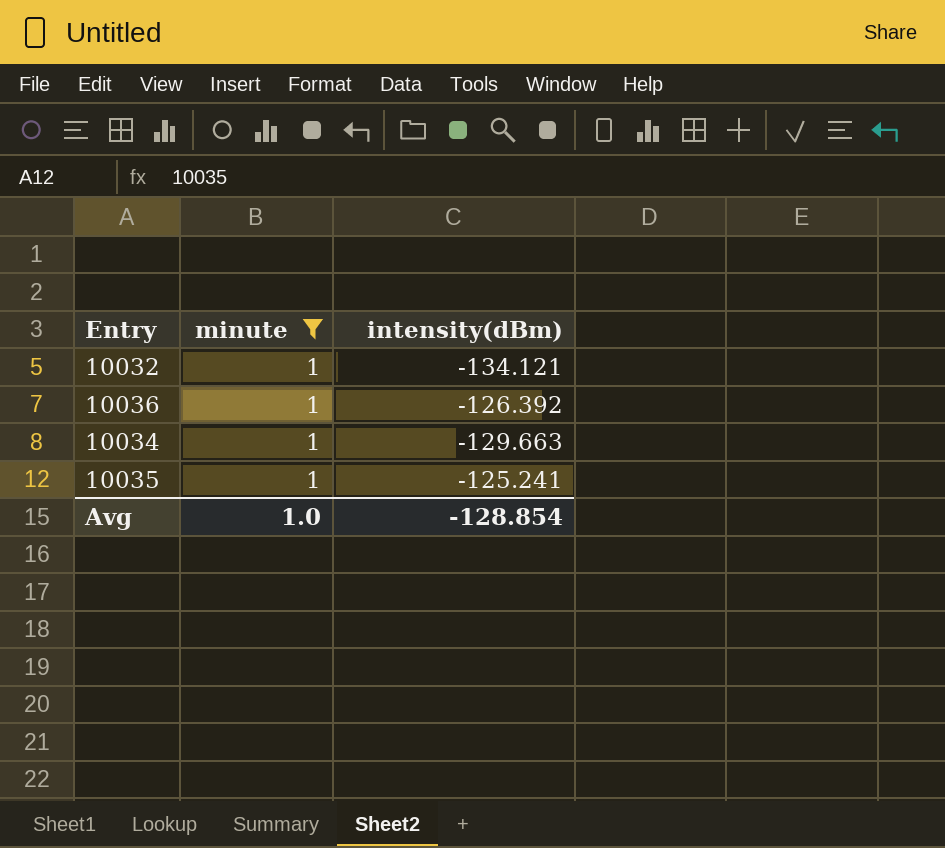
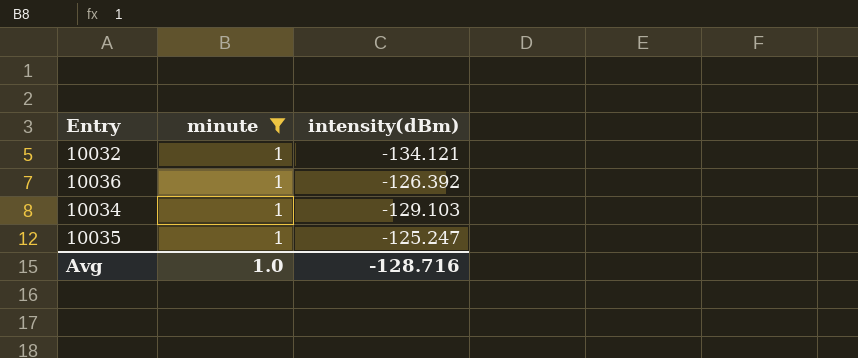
10034 | intensity(dBm): -129.663 -> -129.103
10035 | intensity(dBm): -125.241 -> -125.247
Avg | intensity(dBm): -128.854 -> -128.716

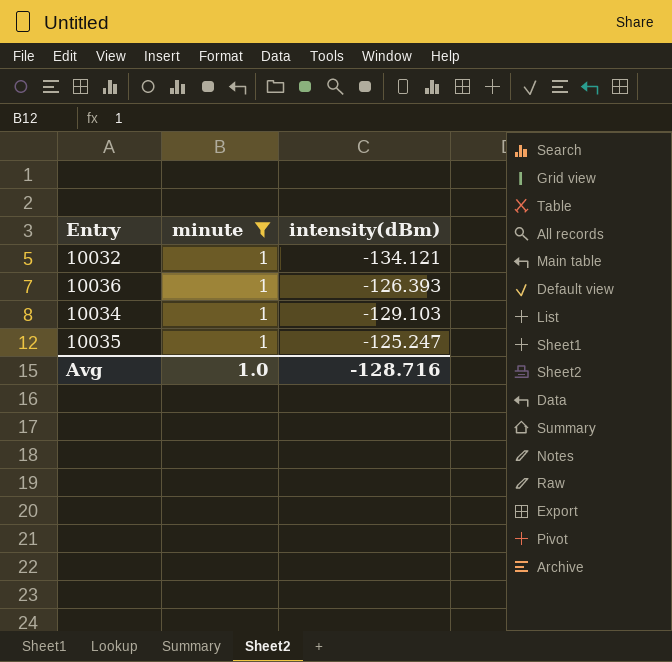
10036 | intensity(dBm): -126.392 -> -126.393

